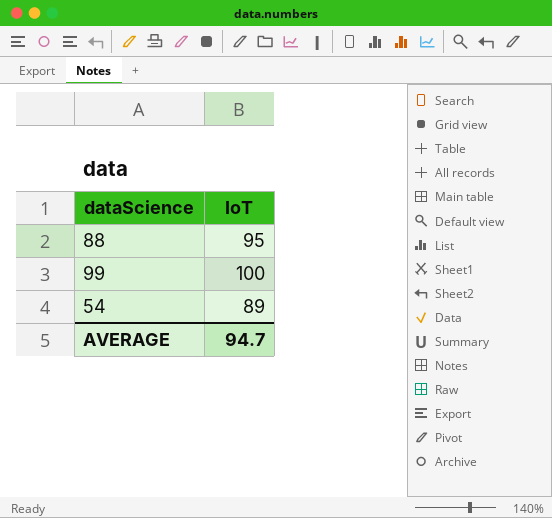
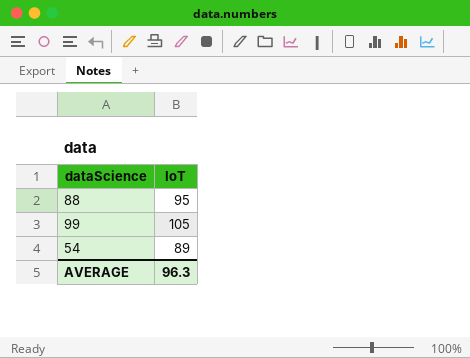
99 | IoT: 100 -> 105
AVERAGE | IoT: 94.7 -> 96.3

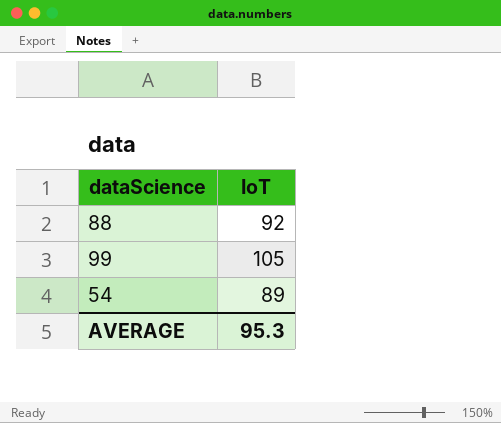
88 | IoT: 95 -> 92
AVERAGE | IoT: 96.3 -> 95.3

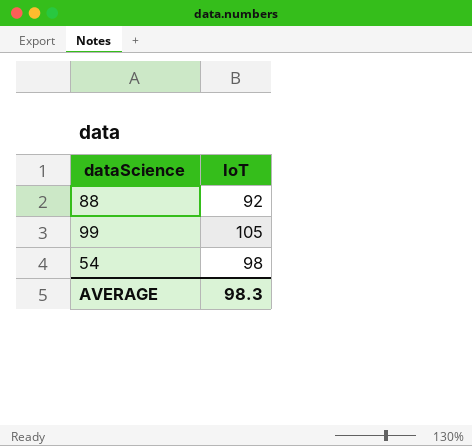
54 | IoT: 89 -> 98
AVERAGE | IoT: 95.3 -> 98.3

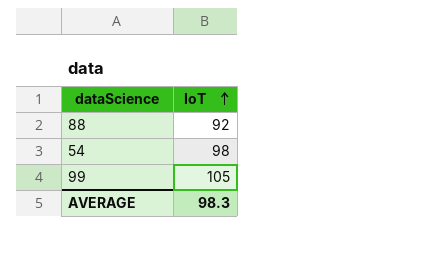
row order: none -> IoT ascending

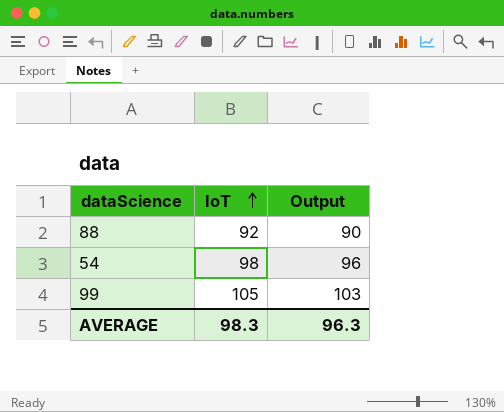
column Output | formula: none -> [IoT] - 2

